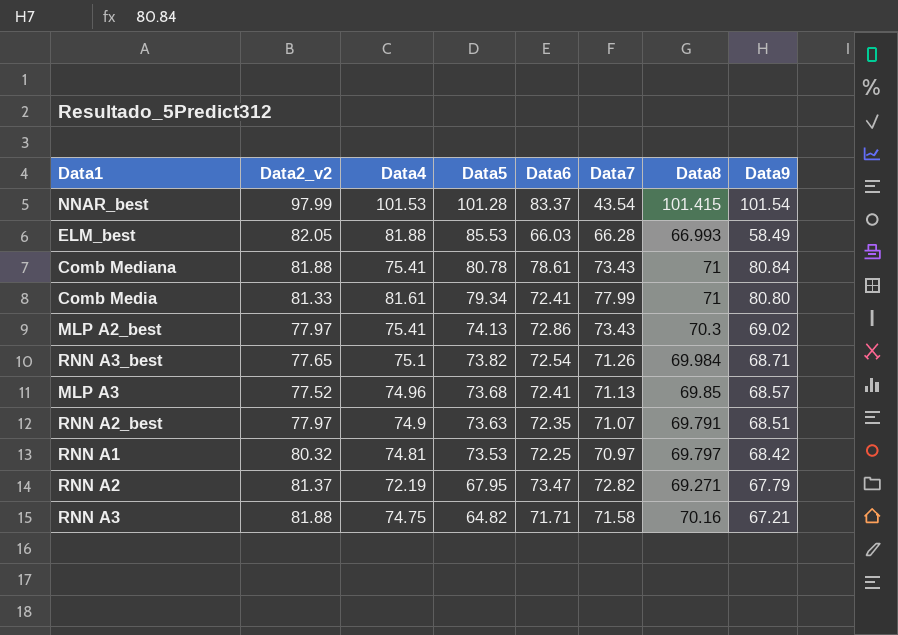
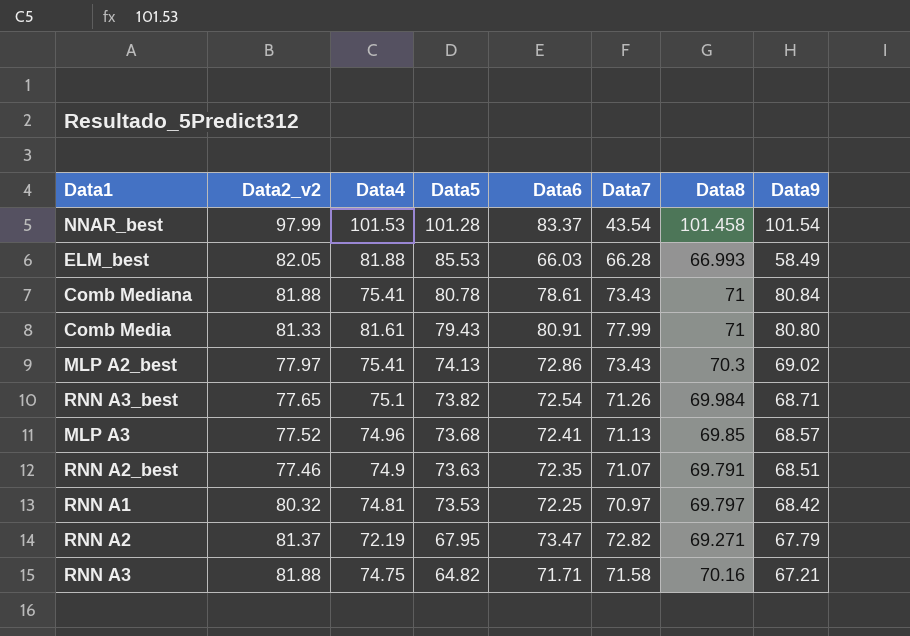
NNAR_best | Data8: 101.415 -> 101.458
Comb Media | Data5: 79.34 -> 79.43
Comb Media | Data6: 72.41 -> 80.91
RNN A2_best | Data2_v2: 77.97 -> 77.46

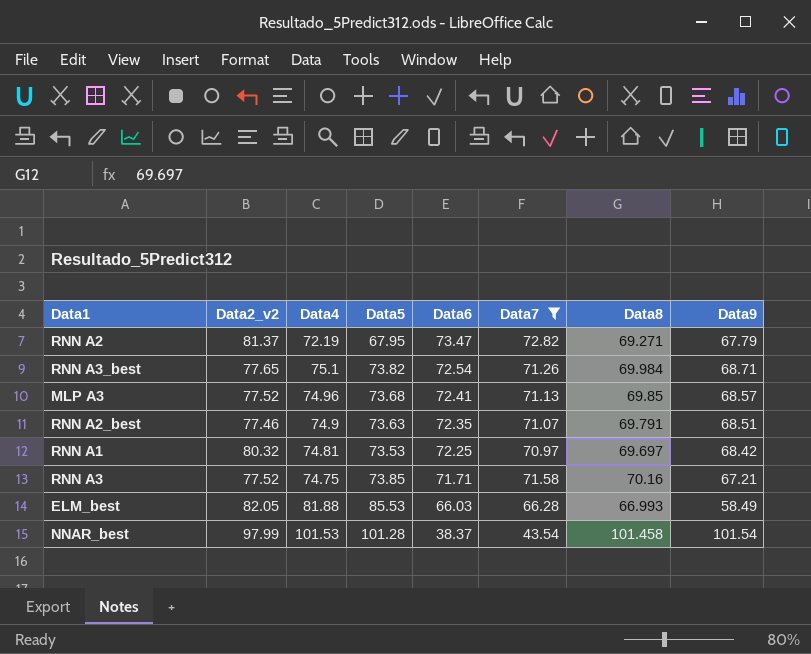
filter: none -> Data7 <= 72.82
row order: Data5 descending -> Data6 descending
RNN A1 | Data8: 69.797 -> 69.697
RNN A3 | Data2_v2: 81.88 -> 77.52
RNN A3 | Data5: 64.82 -> 73.85
NNAR_best | Data6: 83.37 -> 38.37

